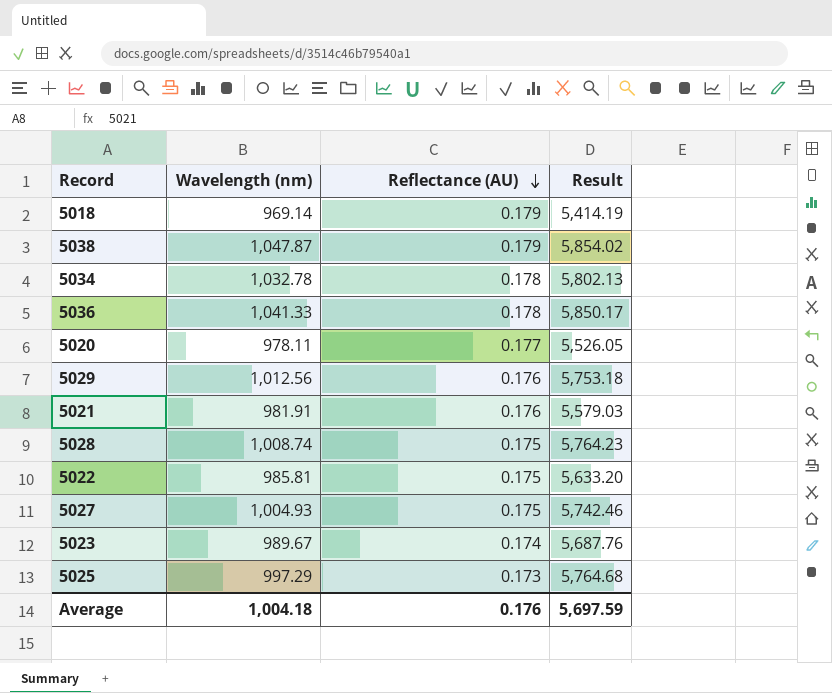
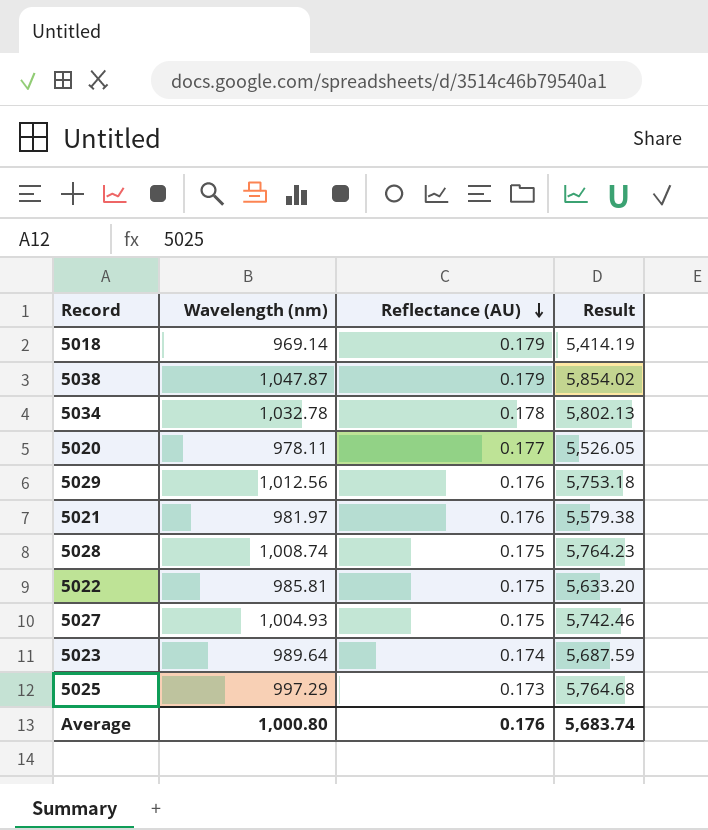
row 5036: 1,041.33 | 0.178 | 5,850.17 -> none
5021 | Wavelength (nm): 981.91 -> 981.97
5021 | Result: 5,579.03 -> 5,579.38
5023 | Wavelength (nm): 989.67 -> 989.64
5023 | Result: 5,687.76 -> 5,687.59
Average | Wavelength (nm): 1,004.18 -> 1,000.80
Average | Result: 5,697.59 -> 5,683.74

